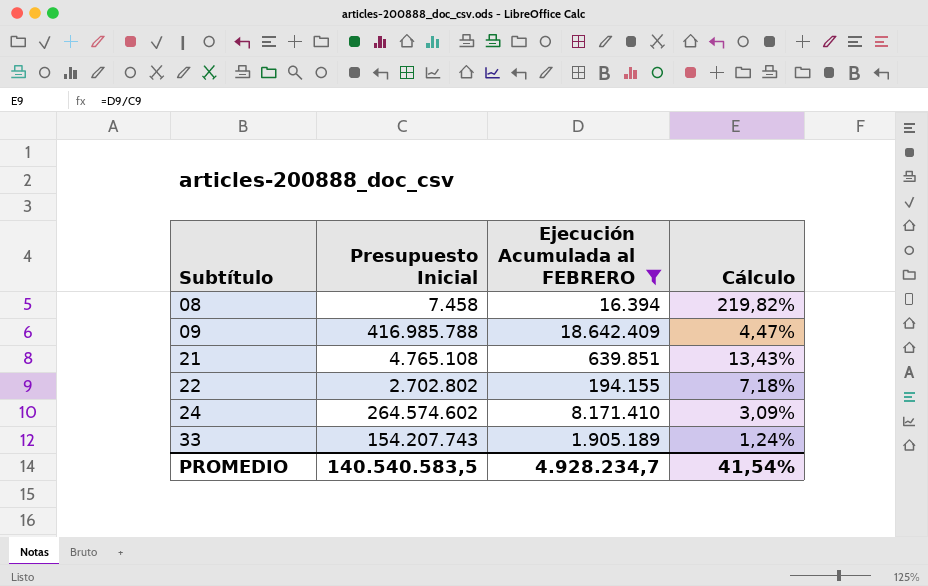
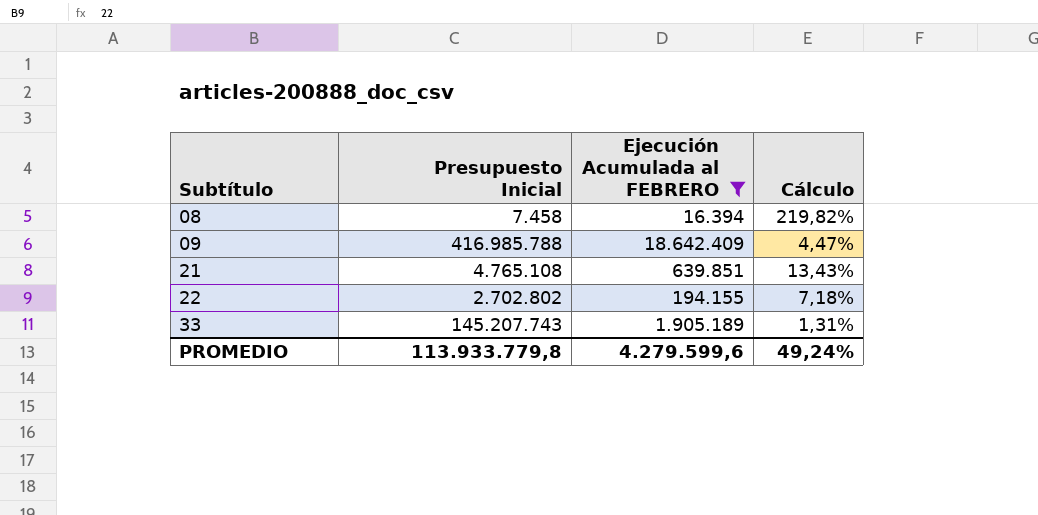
row 24: 264.574.602 | 8.171.410 | 3,09% -> none
33 | Presupuesto Inicial: 154.207.743 -> 145.207.743
33 | Cálculo: 1,24% -> 1,31%
PROMEDIO | Presupuesto Inicial: 140.540.583,5 -> 113.933.779,8
PROMEDIO | Ejecución Acumulada al FEBRERO: 4.928.234,7 -> 4.279.599,6
PROMEDIO | Cálculo: 41,54% -> 49,24%

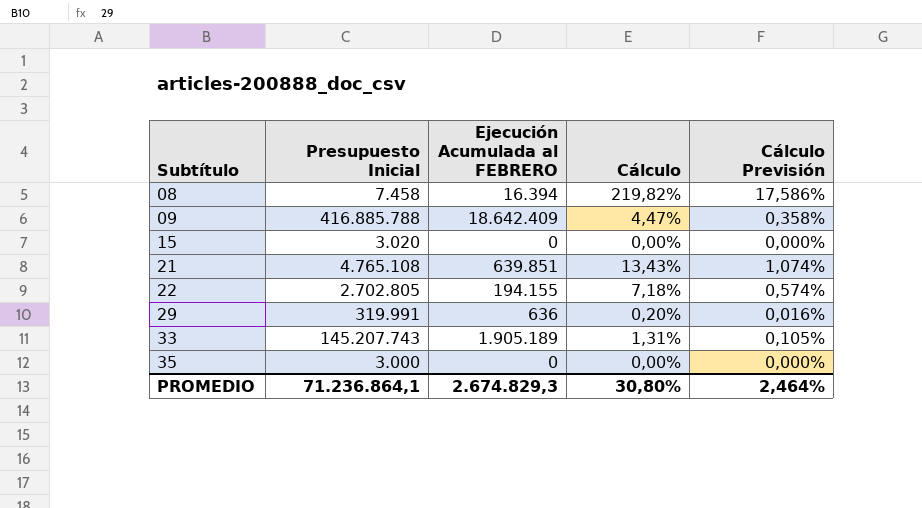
filter: Ejecución Acumulada al FEBRERO >= 16.394 -> none
column Cálculo Previsión | formula: none -> [Cálculo] * 0,08
09 | Presupuesto Inicial: 416.985.788 -> 416.885.788
22 | Presupuesto Inicial: 2.702.802 -> 2.702.805
PROMEDIO | Presupuesto Inicial: 113.933.779,8 -> 71.236.864,1
PROMEDIO | Ejecución Acumulada al FEBRERO: 4.279.599,6 -> 2.674.829,3
PROMEDIO | Cálculo: 49,24% -> 30,80%

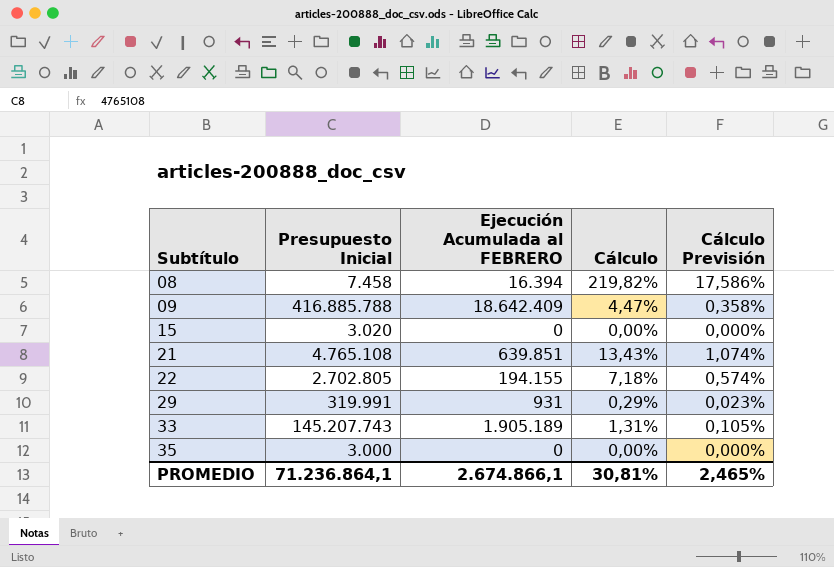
29 | Ejecución Acumulada al FEBRERO: 636 -> 931
29 | Cálculo: 0,20% -> 0,29%
29 | Cálculo Previsión: 0,016% -> 0,023%
PROMEDIO | Ejecución Acumulada al FEBRERO: 2.674.829,3 -> 2.674.866,1
PROMEDIO | Cálculo: 30,80% -> 30,81%
PROMEDIO | Cálculo Previsión: 2,464% -> 2,465%

